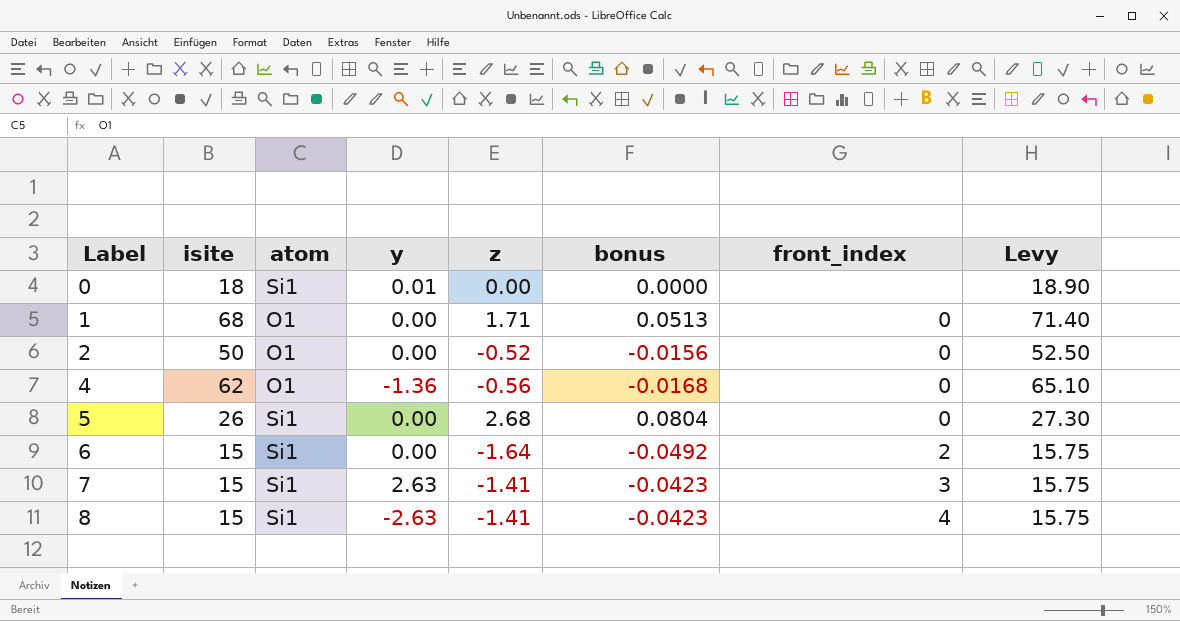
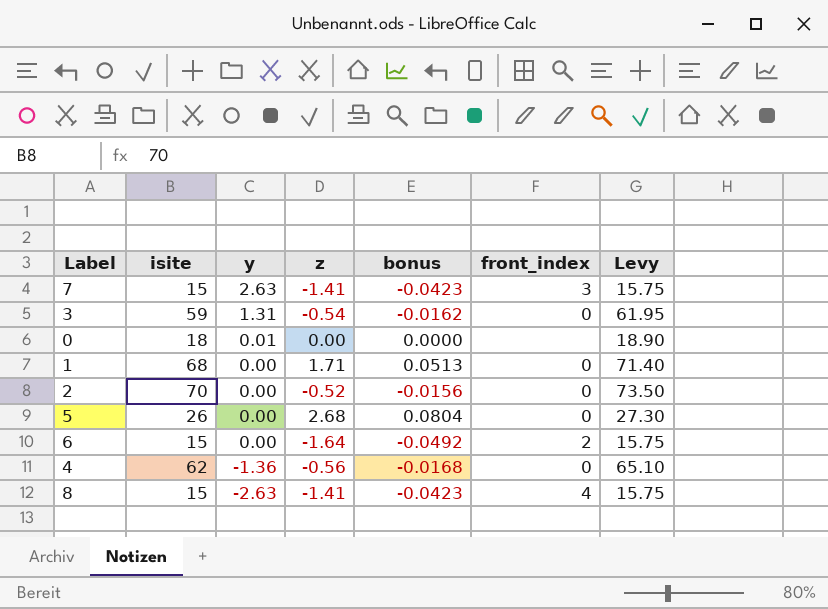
row order: Label ascending -> y descending
column atom | position: 3 -> none
row 3: none -> 59 | 1.31 | -0.54 | -0.0162 | 0 | 61.95
2 | isite: 50 -> 70
2 | Levy: 52.50 -> 73.50

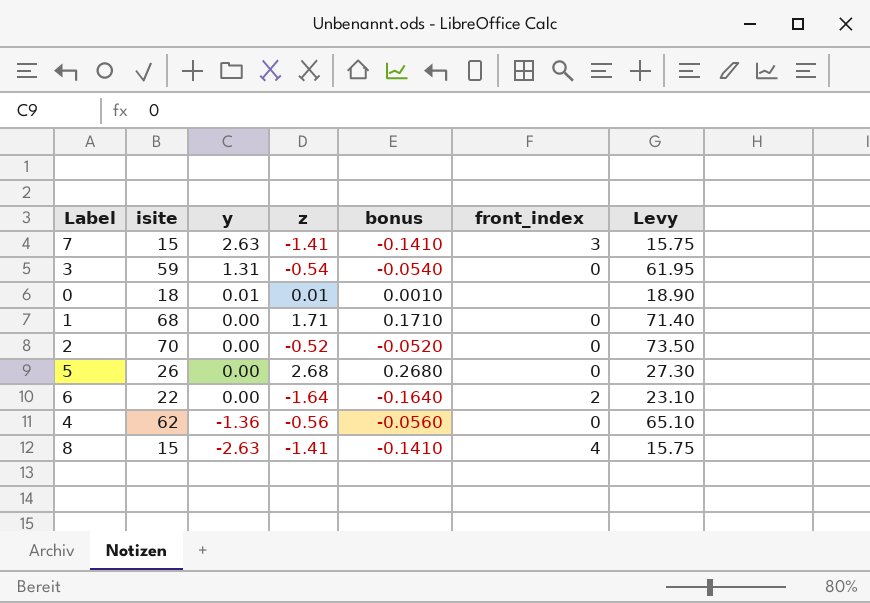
column bonus | formula: [z] * 0.03 -> [z] * 0.1
0 | z: 0.00 -> 0.01
6 | isite: 15 -> 22
6 | Levy: 15.75 -> 23.10

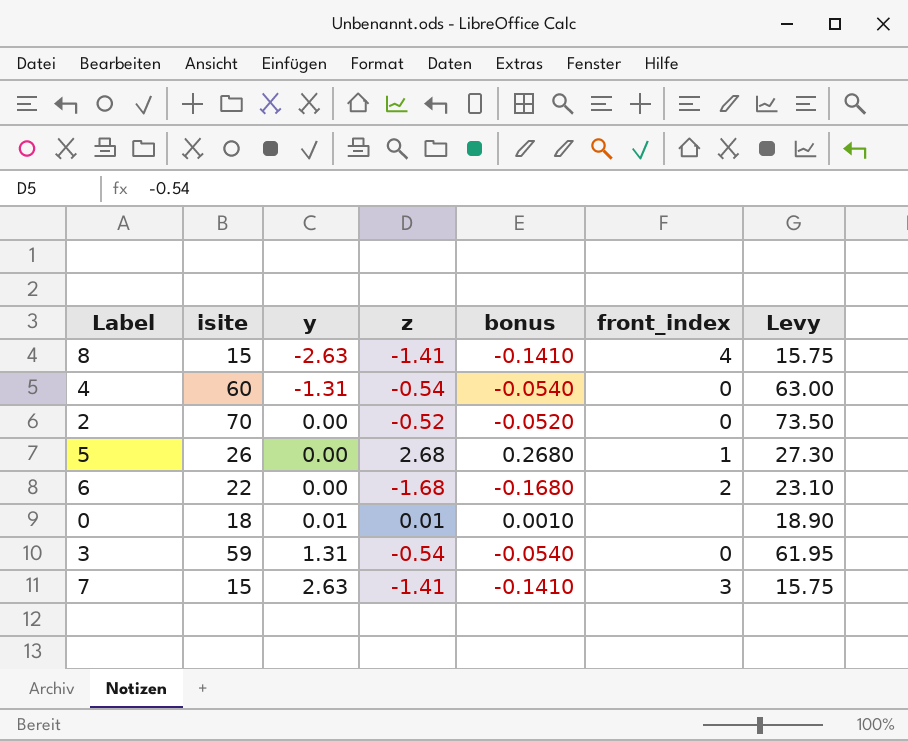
row order: y descending -> y ascending
row 1: 68 | 0.00 | 1.71 | 0.1710 | 0 | 71.40 -> none
4 | isite: 62 -> 60
4 | y: -1.36 -> -1.31
4 | z: -0.56 -> -0.54
4 | bonus: -0.0560 -> -0.0540
4 | Levy: 65.10 -> 63.00
5 | front_index: 0 -> 1
6 | z: -1.64 -> -1.68
6 | bonus: -0.1640 -> -0.1680

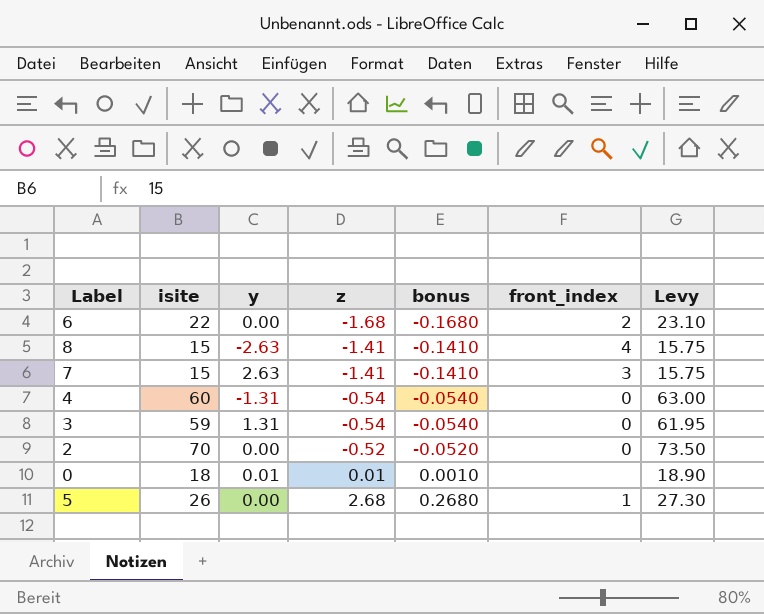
row order: y ascending -> z ascending

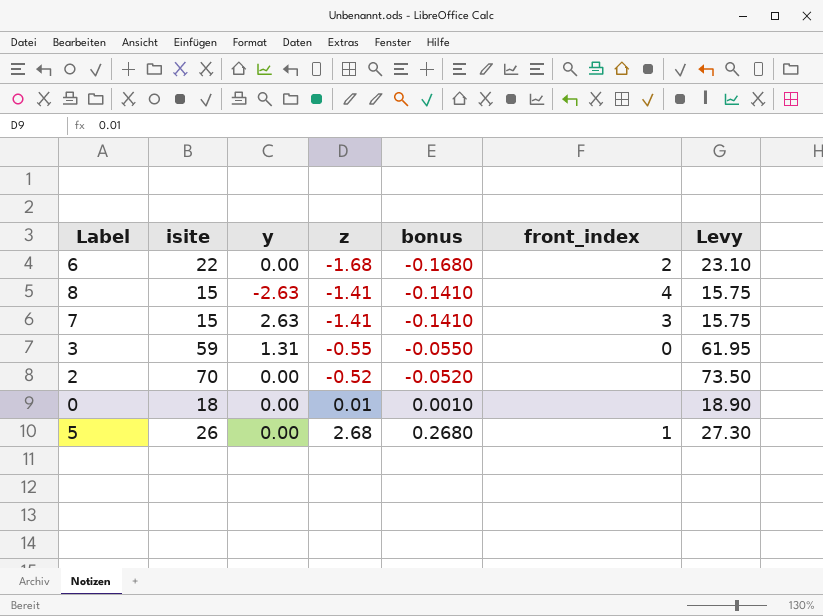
row 4: 60 | -1.31 | -0.54 | -0.0540 | 0 | 63.00 -> none
3 | z: -0.54 -> -0.55
3 | bonus: -0.0540 -> -0.0550
2 | front_index: 0 -> none
0 | y: 0.01 -> 0.00

